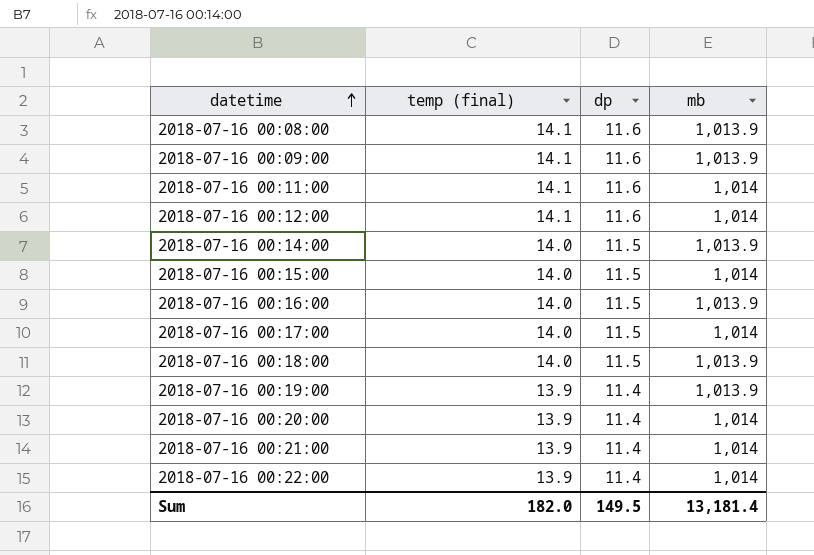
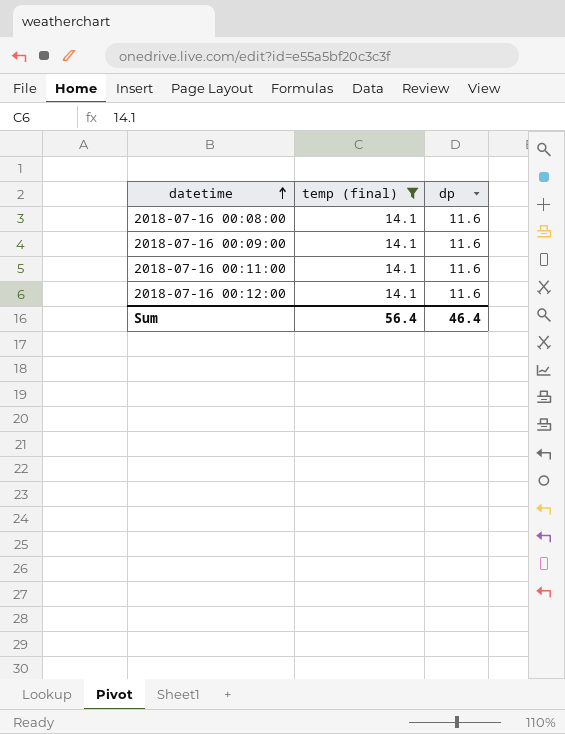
filter: none -> temp (final) = 14.1
column mb | position: 4 -> none
Sum | temp (final): 182.0 -> 56.4
Sum | dp: 149.5 -> 46.4

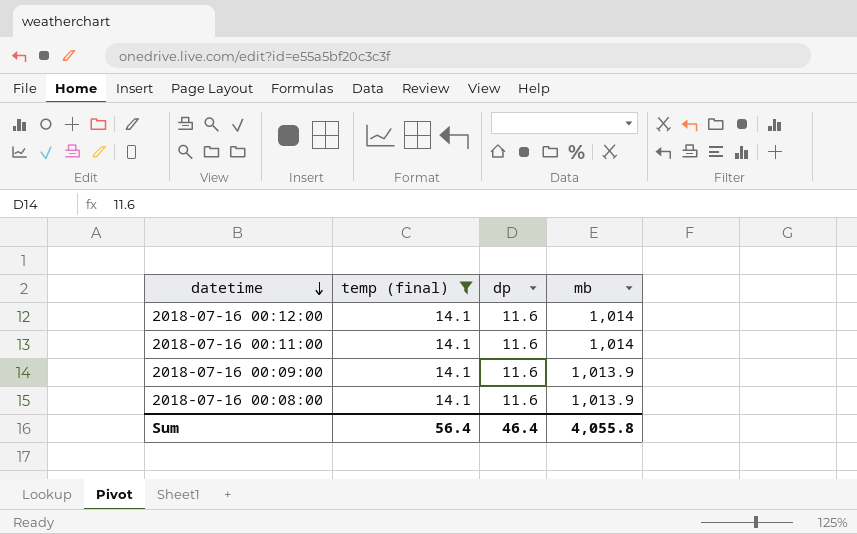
row order: datetime ascending -> datetime descending
column mb | position: none -> 4

